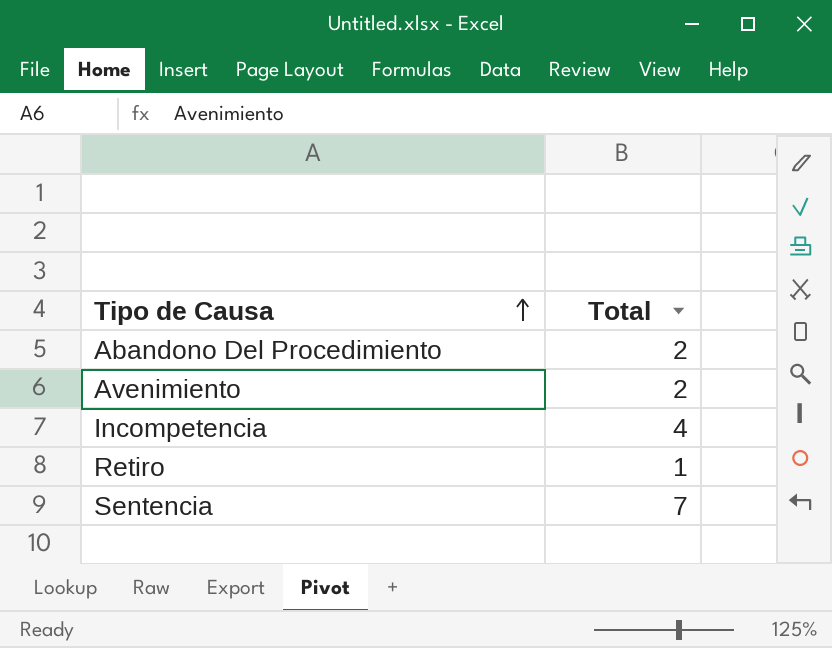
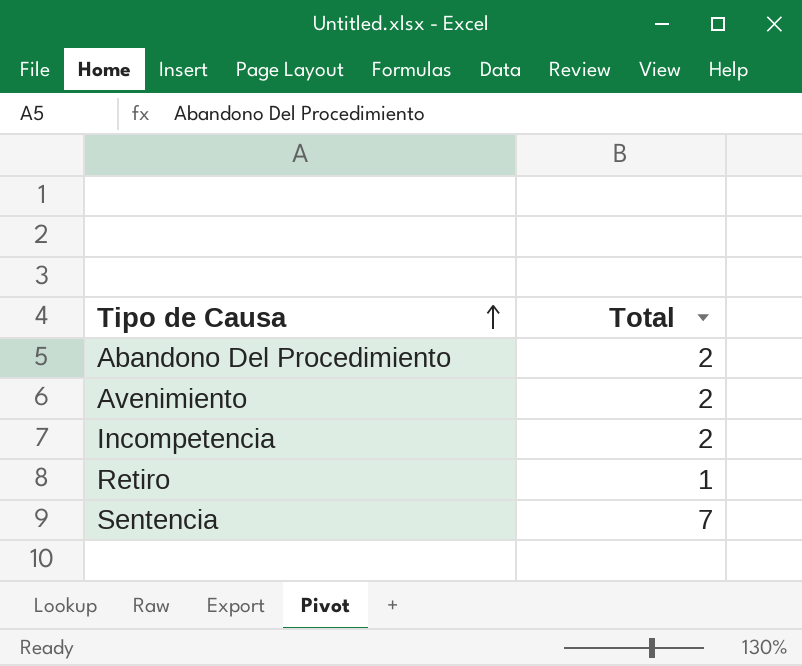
Incompetencia | Total: 4 -> 2

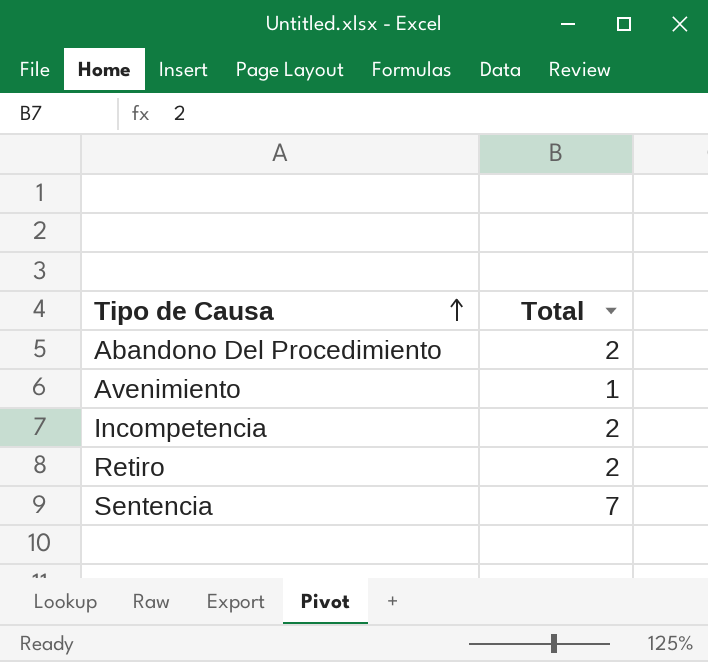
Avenimiento | Total: 2 -> 1
Retiro | Total: 1 -> 2

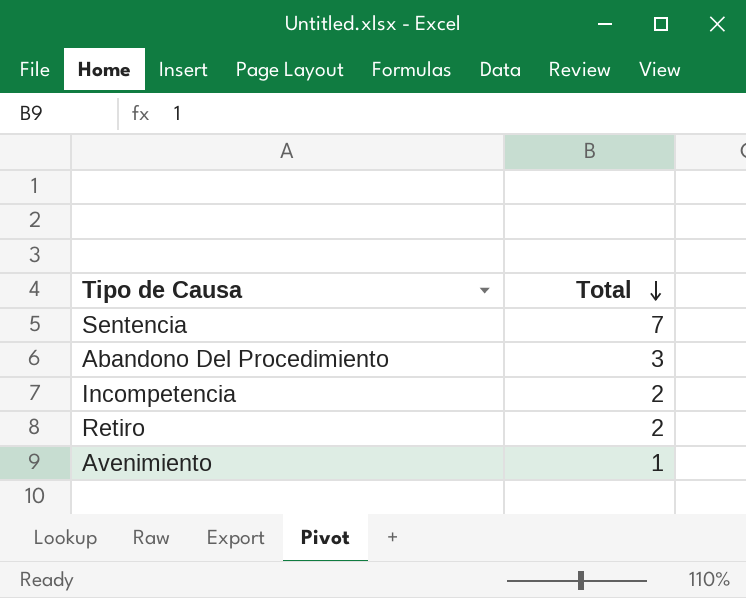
row order: Tipo de Causa ascending -> Total descending
Abandono Del Procedimiento | Total: 2 -> 3

